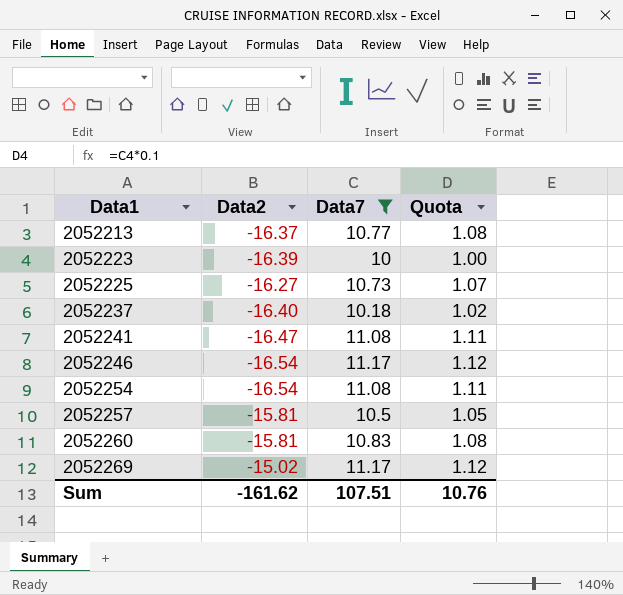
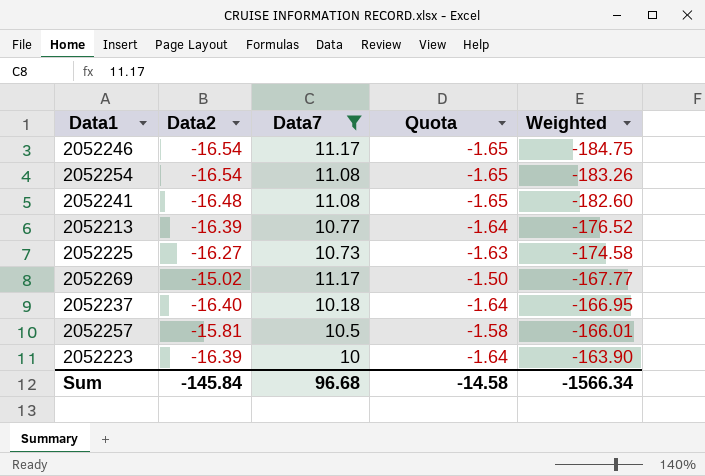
row order: Data1 ascending -> Weighted ascending
column Quota | formula: [Data7] * 0.1 -> [Data2] * 0.1
column Weighted | formula: none -> [Data2] * [Data7]
row 2052260: -15.81 | 10.83 | 1.08 -> none
2052241 | Data2: -16.47 -> -16.48
2052213 | Data2: -16.37 -> -16.39
Sum | Data2: -161.62 -> -145.84
Sum | Data7: 107.51 -> 96.68
Sum | Quota: 10.76 -> -14.58

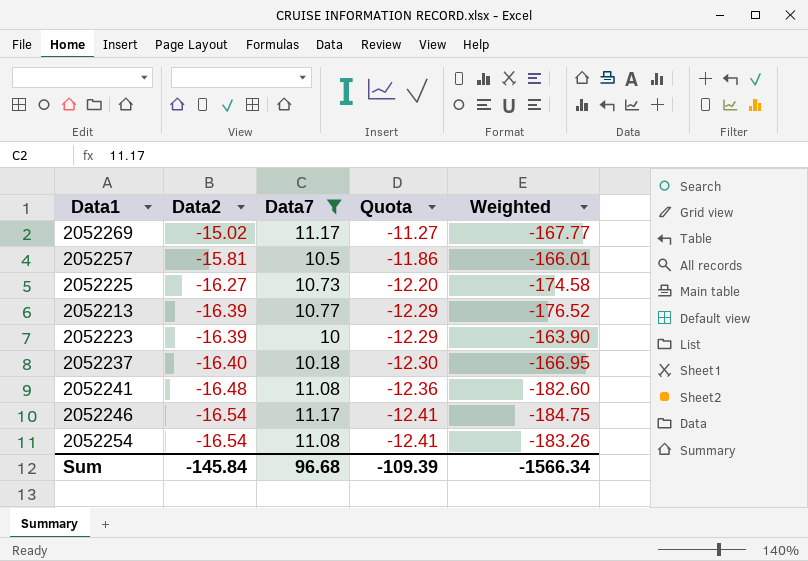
row order: Weighted ascending -> Data2 descending
column Quota | formula: [Data2] * 0.1 -> [Data2] * 0.75
Sum | Quota: -14.58 -> -109.39

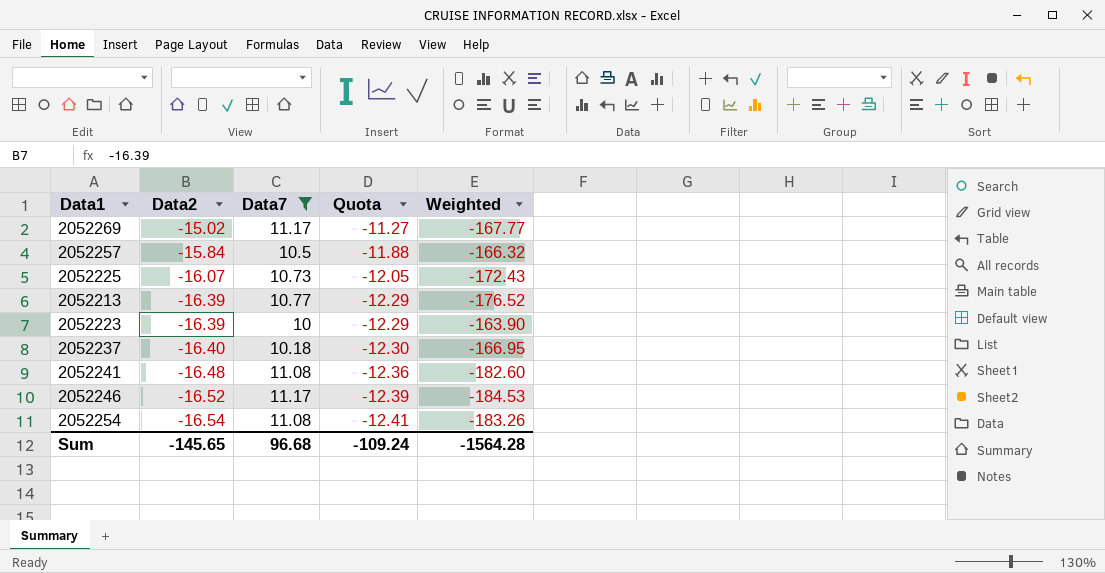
2052257 | Data2: -15.81 -> -15.84
2052257 | Quota: -11.86 -> -11.88
2052257 | Weighted: -166.01 -> -166.32
2052225 | Data2: -16.27 -> -16.07
2052225 | Quota: -12.20 -> -12.05
2052225 | Weighted: -174.58 -> -172.43
2052246 | Data2: -16.54 -> -16.52
2052246 | Quota: -12.41 -> -12.39
2052246 | Weighted: -184.75 -> -184.53
Sum | Data2: -145.84 -> -145.65
Sum | Quota: -109.39 -> -109.24
Sum | Weighted: -1566.34 -> -1564.28

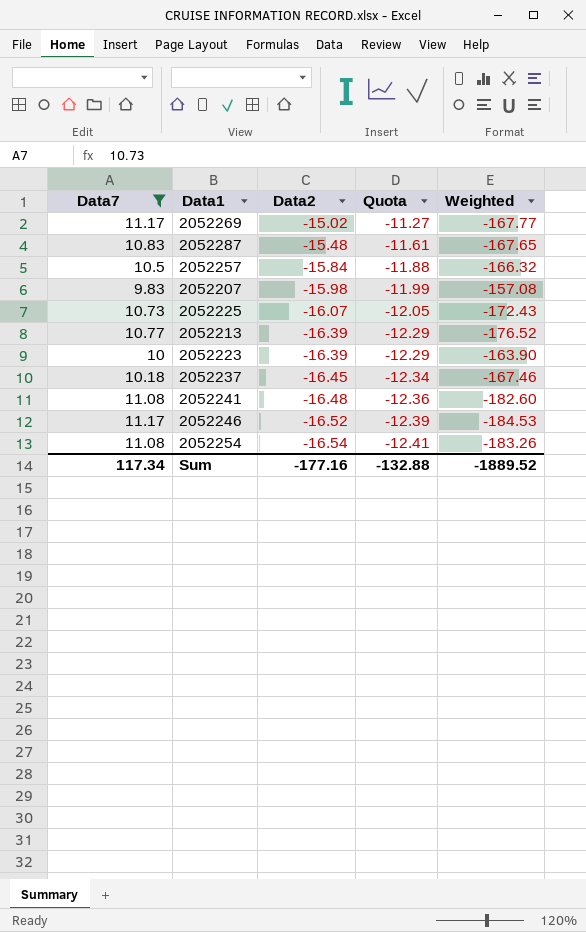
column Data7 | position: 3 -> 1
row 2052287: none -> 10.83 | -15.48 | -11.61 | -167.65
row 2052207: none -> 9.83 | -15.98 | -11.99 | -157.08
2052237 | Data2: -16.40 -> -16.45
2052237 | Quota: -12.30 -> -12.34
2052237 | Weighted: -166.95 -> -167.46
Sum | Data7: 96.68 -> 117.34
Sum | Data2: -145.65 -> -177.16
Sum | Quota: -109.24 -> -132.88
Sum | Weighted: -1564.28 -> -1889.52

